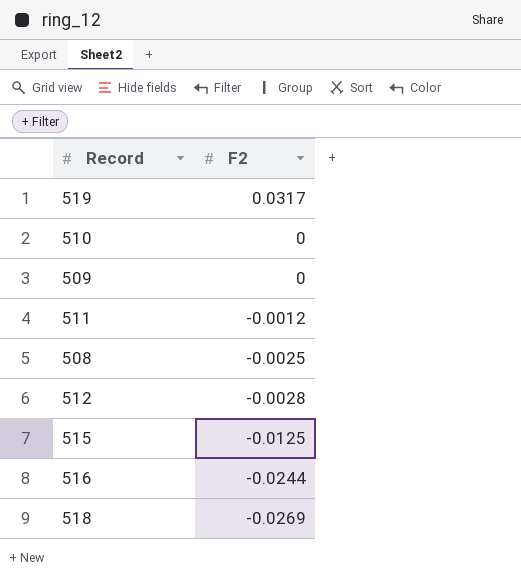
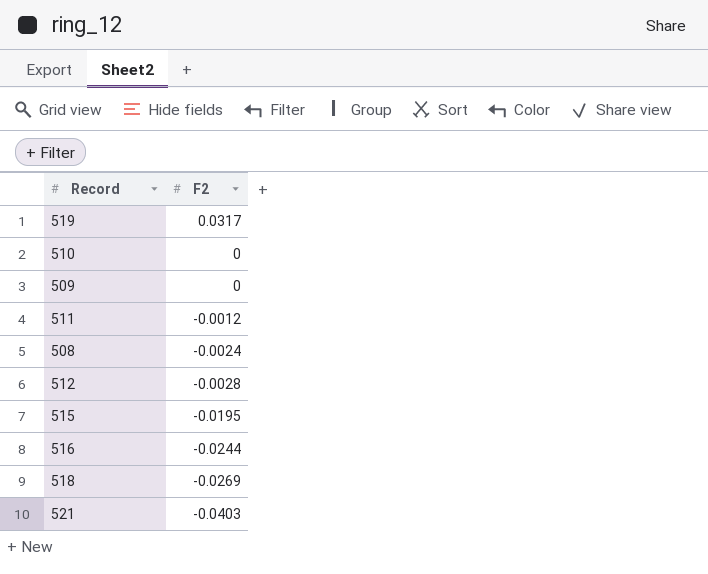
508 | F2: -0.0025 -> -0.0024
515 | F2: -0.0125 -> -0.0195
row 521: none -> -0.0403

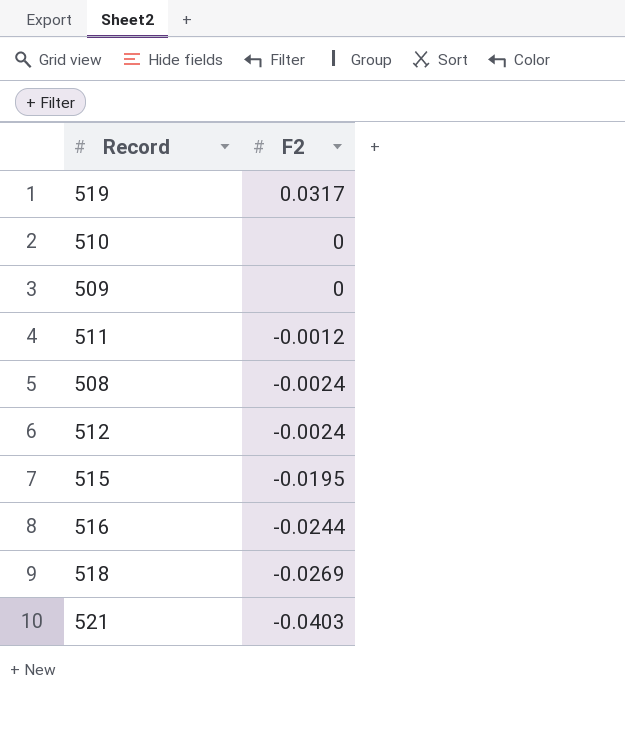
512 | F2: -0.0028 -> -0.0024

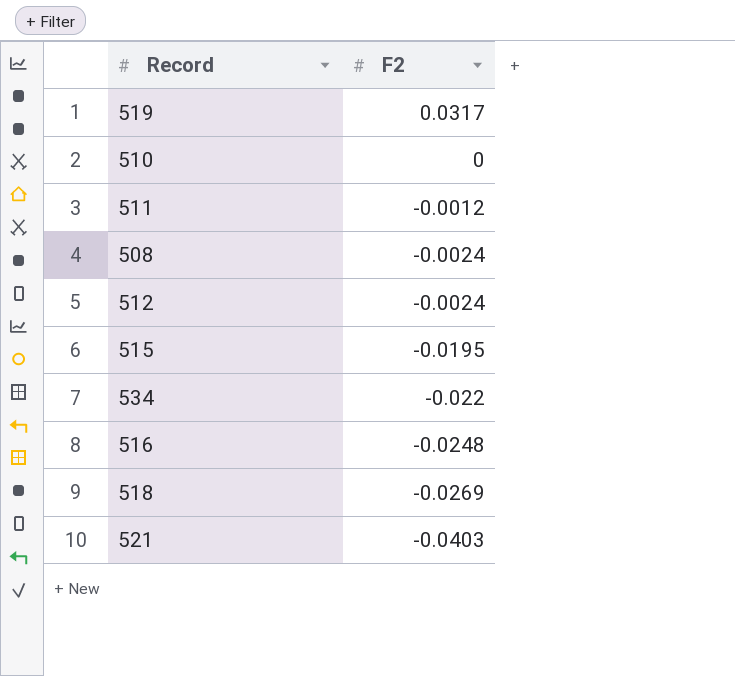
row 509: 0 -> none
row 534: none -> -0.022
516 | F2: -0.0244 -> -0.0248

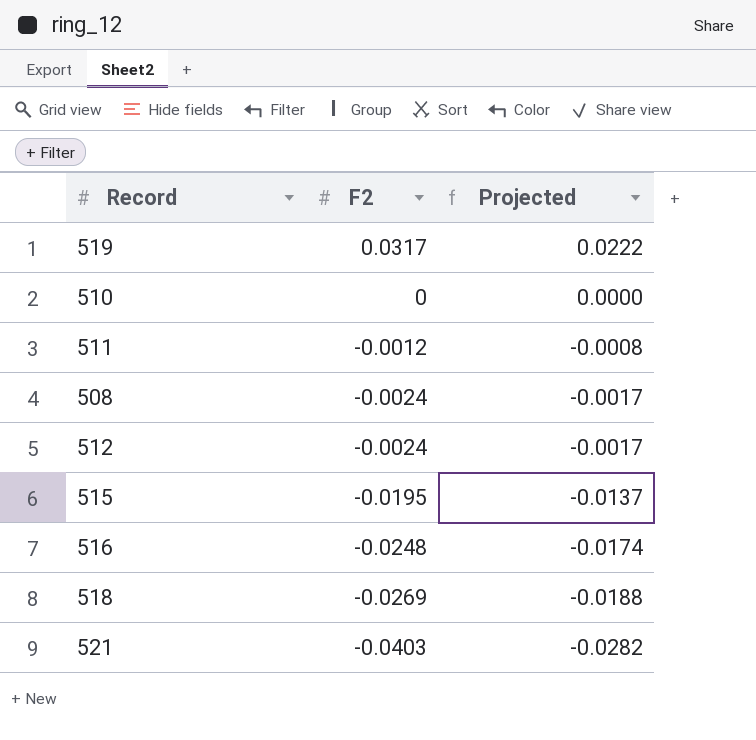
column Projected | formula: none -> [F2] * 0.7
row 534: -0.022 -> none

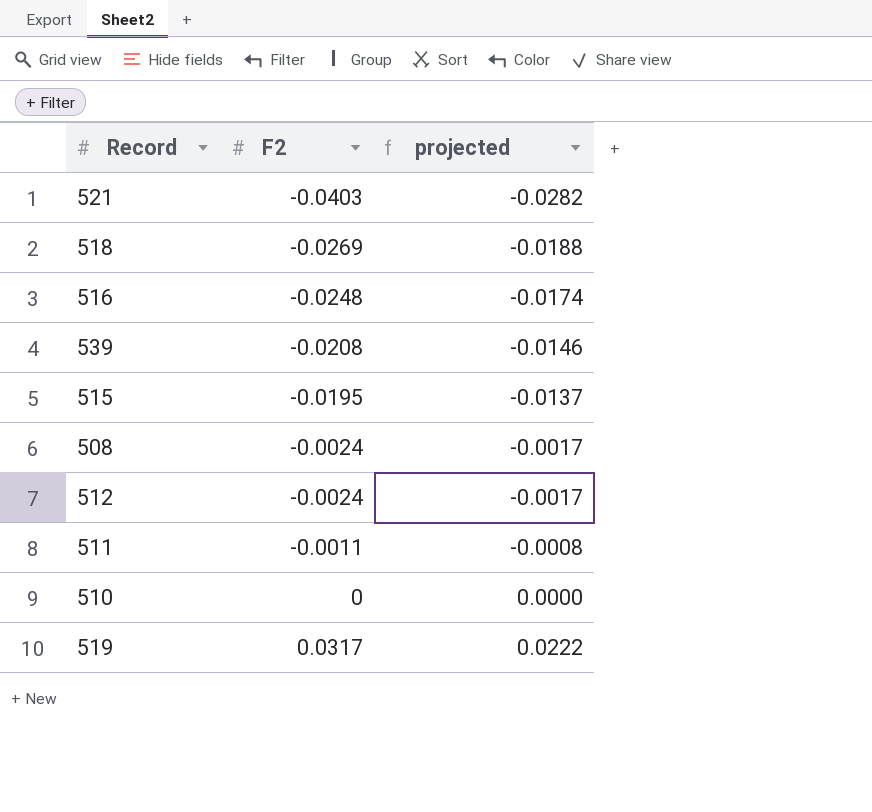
row order: F2 descending -> F2 ascending
column name: Projected -> projected
row 539: none -> -0.0208 | -0.0146
511 | F2: -0.0012 -> -0.0011

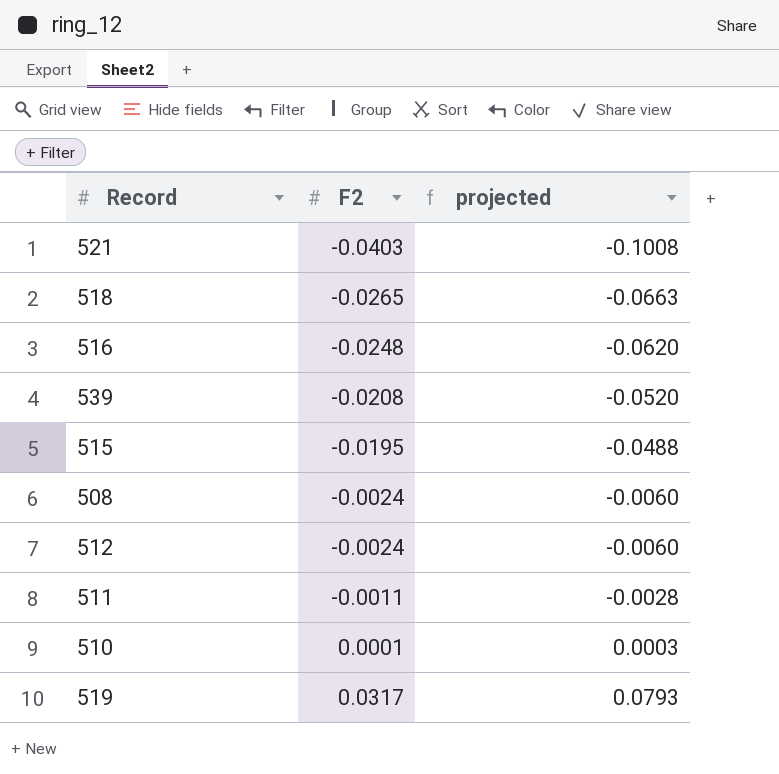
column projected | formula: [F2] * 0.7 -> [F2] * 2.5
518 | F2: -0.0269 -> -0.0265
510 | F2: 0 -> 0.0001

